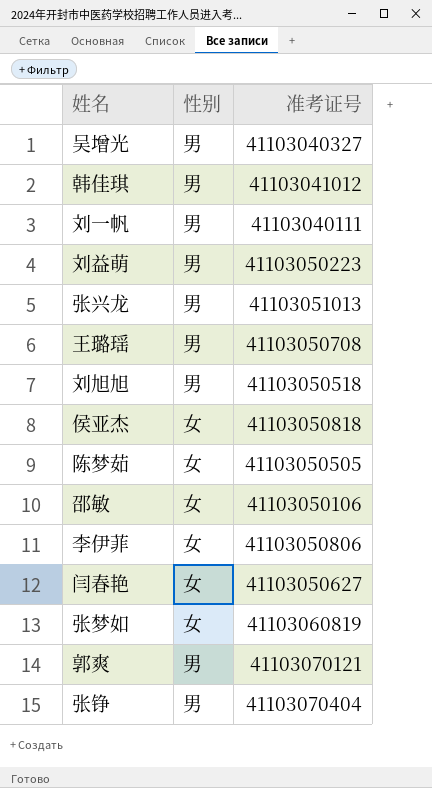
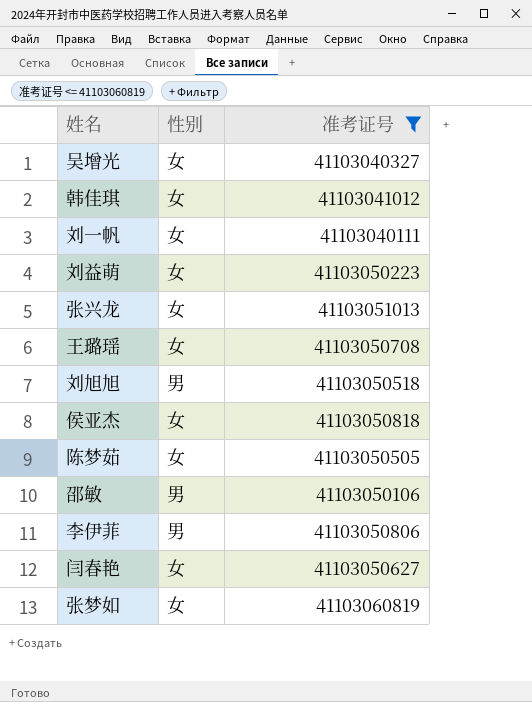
filter: none -> 准考证号 <= 41103060819
吴增光 | 性别: 男 -> 女
韩佳琪 | 性别: 男 -> 女
刘一帆 | 性别: 男 -> 女
刘益萌 | 性别: 男 -> 女
张兴龙 | 性别: 男 -> 女
王璐瑶 | 性别: 男 -> 女
邵敏 | 性别: 女 -> 男
李伊菲 | 性别: 女 -> 男

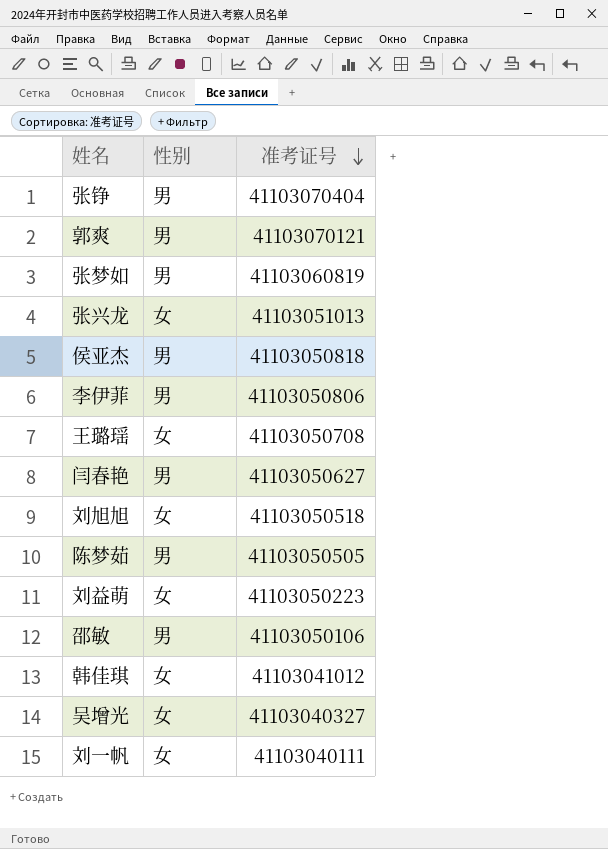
filter: 准考证号 <= 41103060819 -> none
row order: none -> 准考证号 descending
张梦如 | 性别: 女 -> 男
侯亚杰 | 性别: 女 -> 男
闫春艳 | 性别: 女 -> 男
刘旭旭 | 性别: 男 -> 女
陈梦茹 | 性别: 女 -> 男

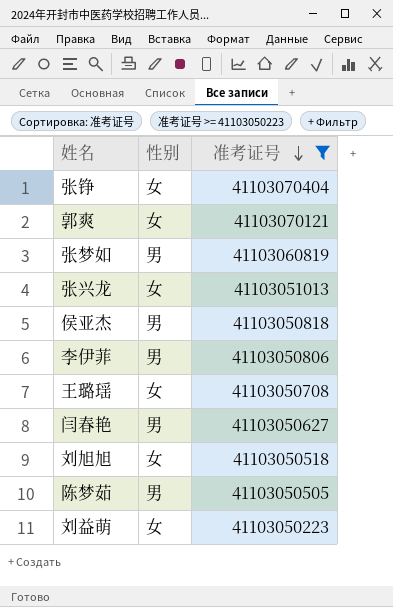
filter: none -> 准考证号 >= 41103050223
张铮 | 性别: 男 -> 女
郭爽 | 性别: 男 -> 女

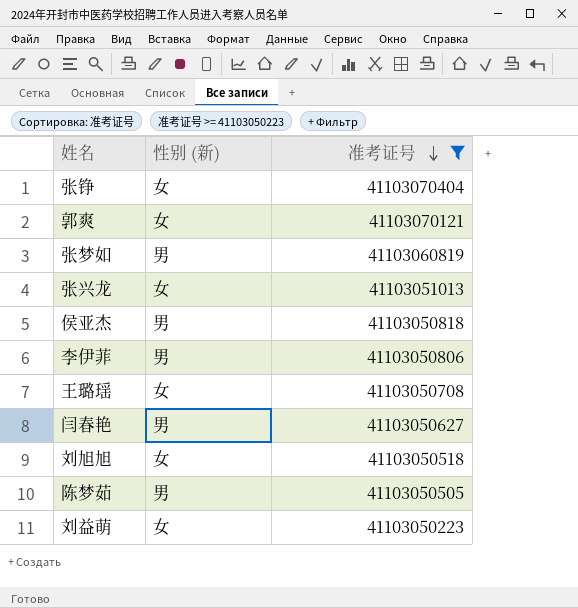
column name: 性别 -> 性别 (新)

